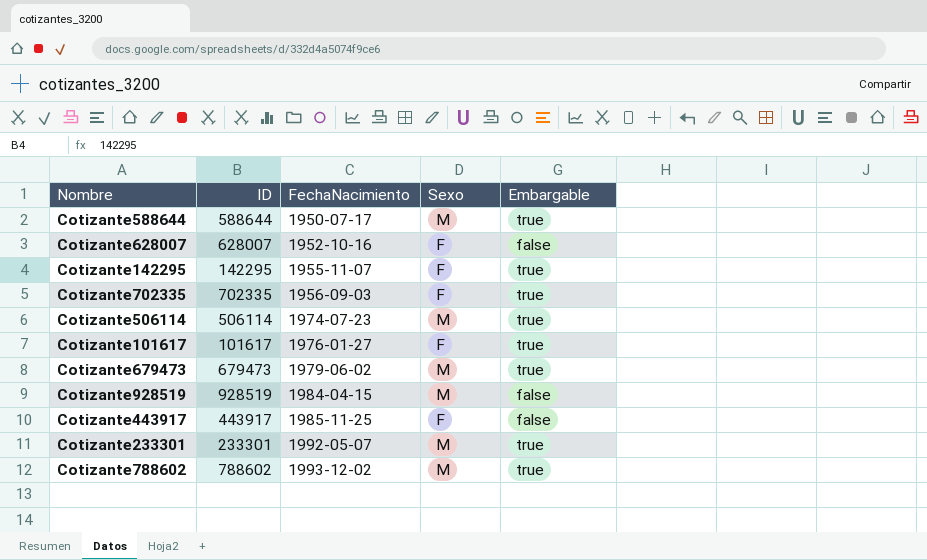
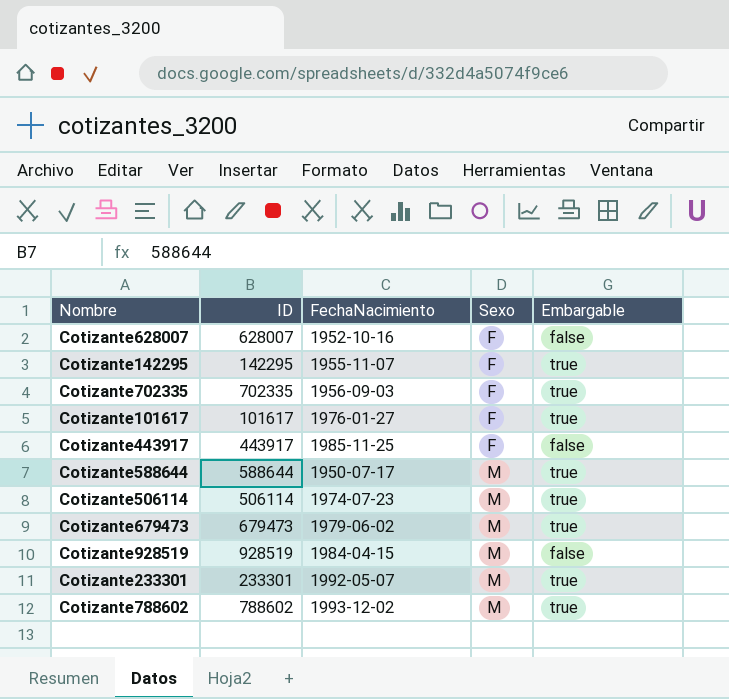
row order: FechaNacimiento ascending -> Sexo ascending

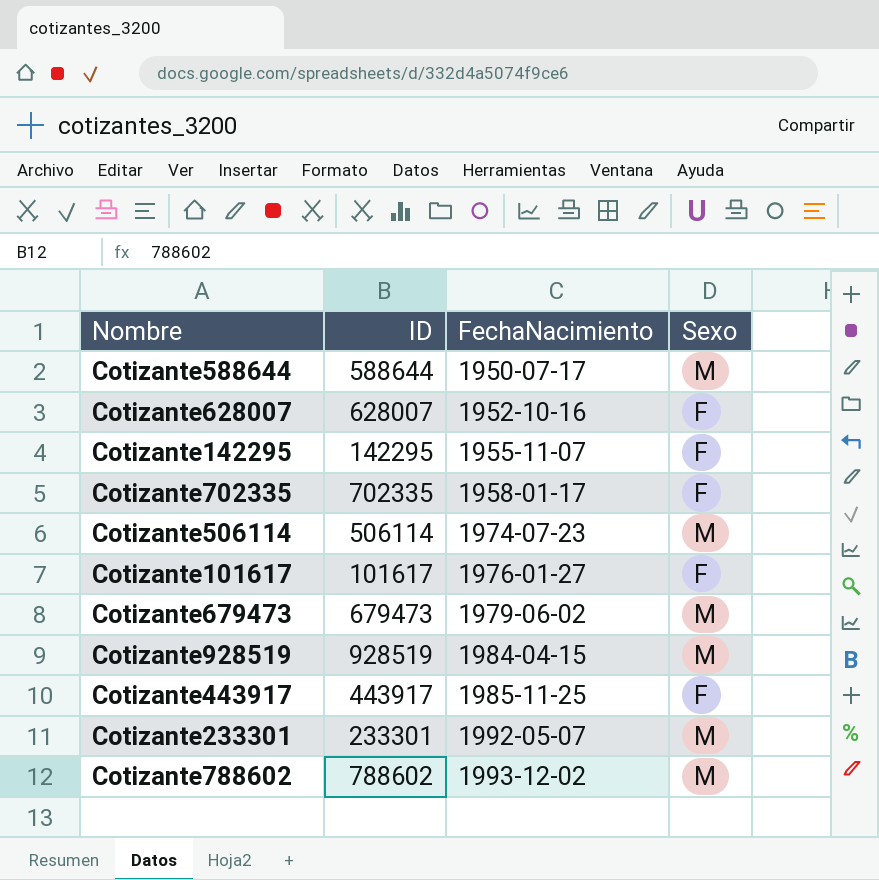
row order: Sexo ascending -> FechaNacimiento ascending
column Embargable | position: 5 -> none
Cotizante702335 | FechaNacimiento: 1956-09-03 -> 1958-01-17

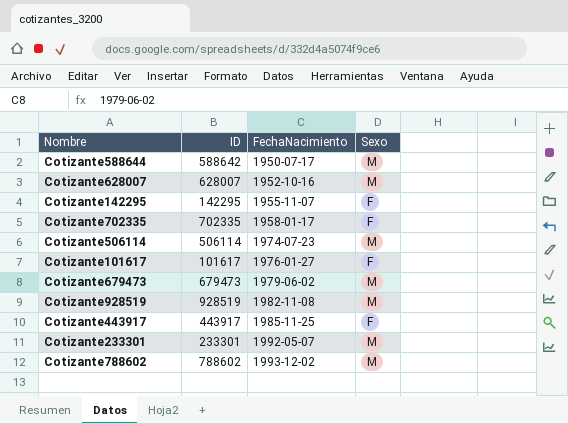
Cotizante588644 | ID: 588644 -> 588642
Cotizante628007 | Sexo: F -> M
Cotizante928519 | FechaNacimiento: 1984-04-15 -> 1982-11-08

